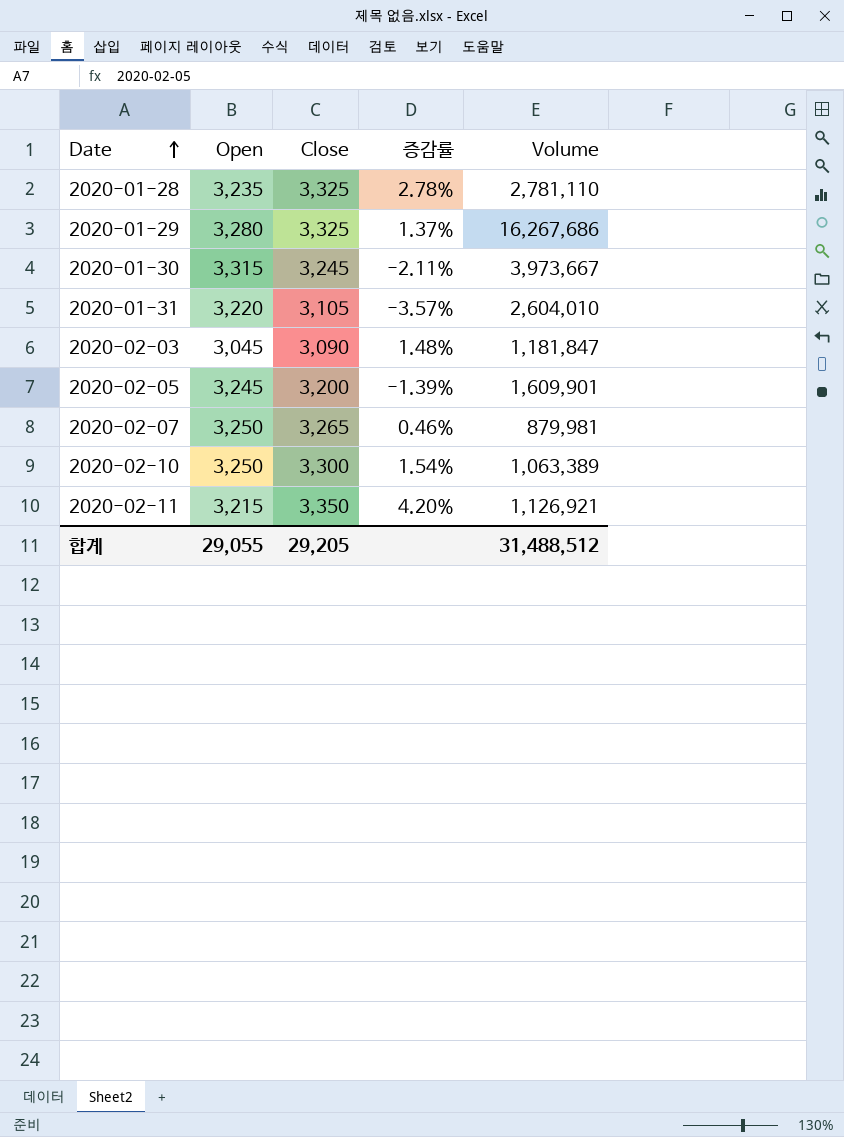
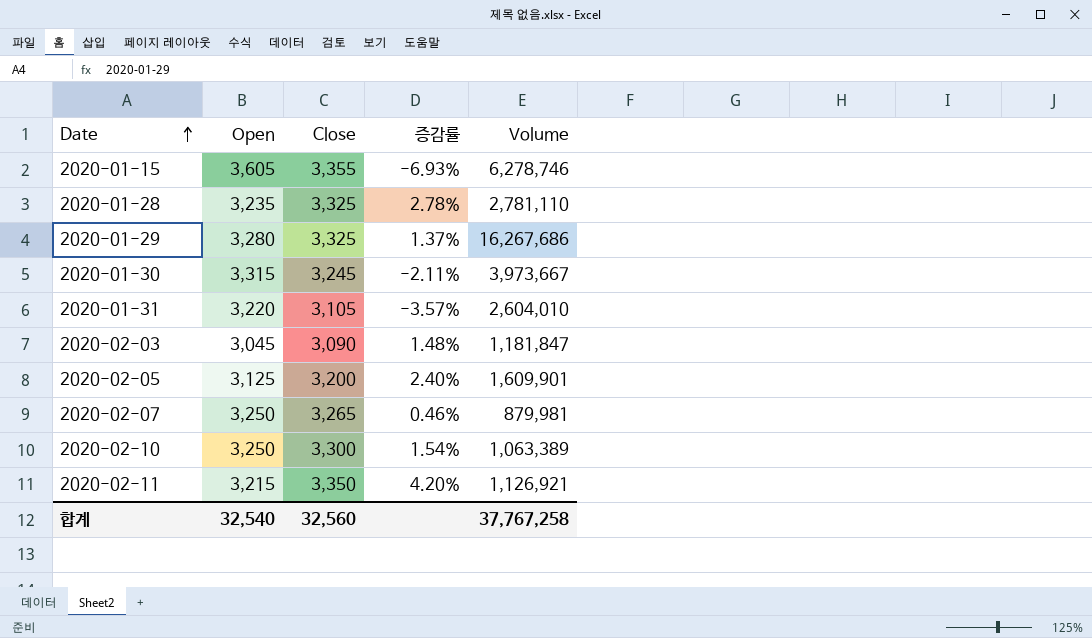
row 2020-01-15: none -> 3,605 | 3,355 | -6.93% | 6,278,746
2020-02-05 | Open: 3,245 -> 3,125
2020-02-05 | 증감률: -1.39% -> 2.40%
합계 | Open: 29,055 -> 32,540
합계 | Close: 29,205 -> 32,560
합계 | Volume: 31,488,512 -> 37,767,258

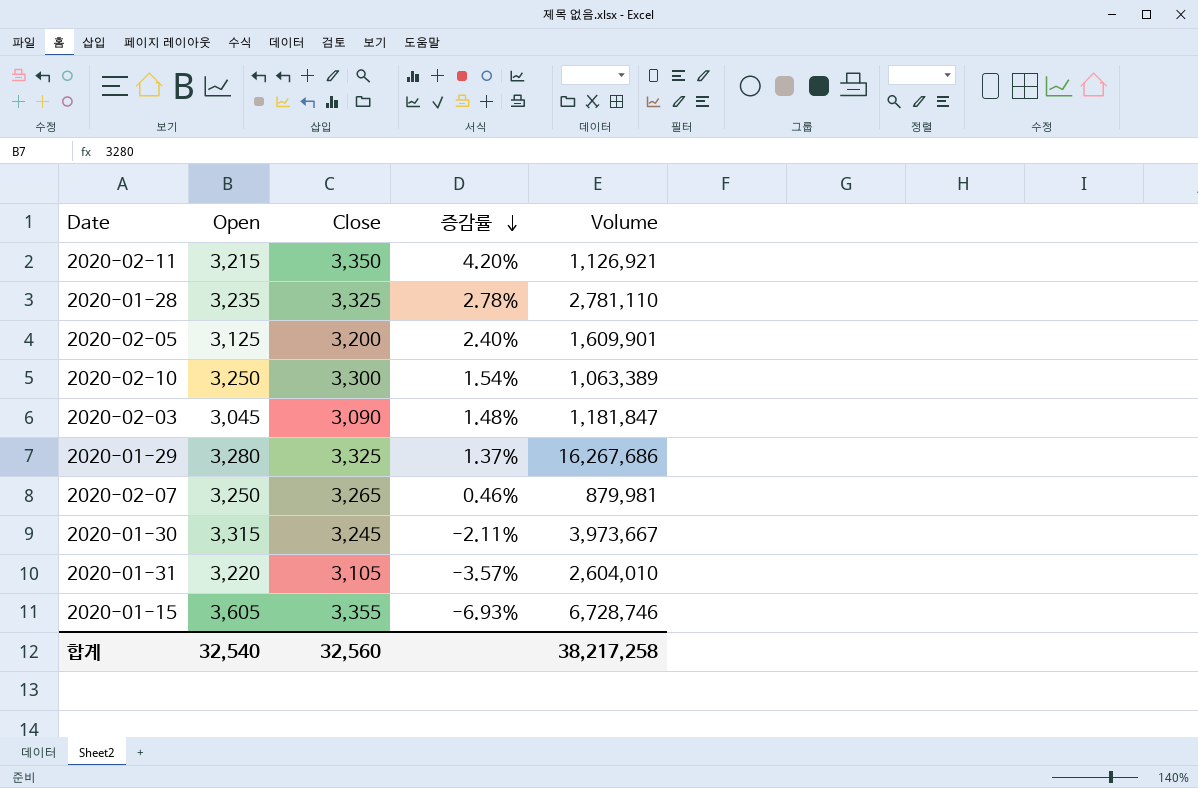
row order: Date ascending -> 증감률 descending
2020-01-15 | Volume: 6,278,746 -> 6,728,746
합계 | Volume: 37,767,258 -> 38,217,258

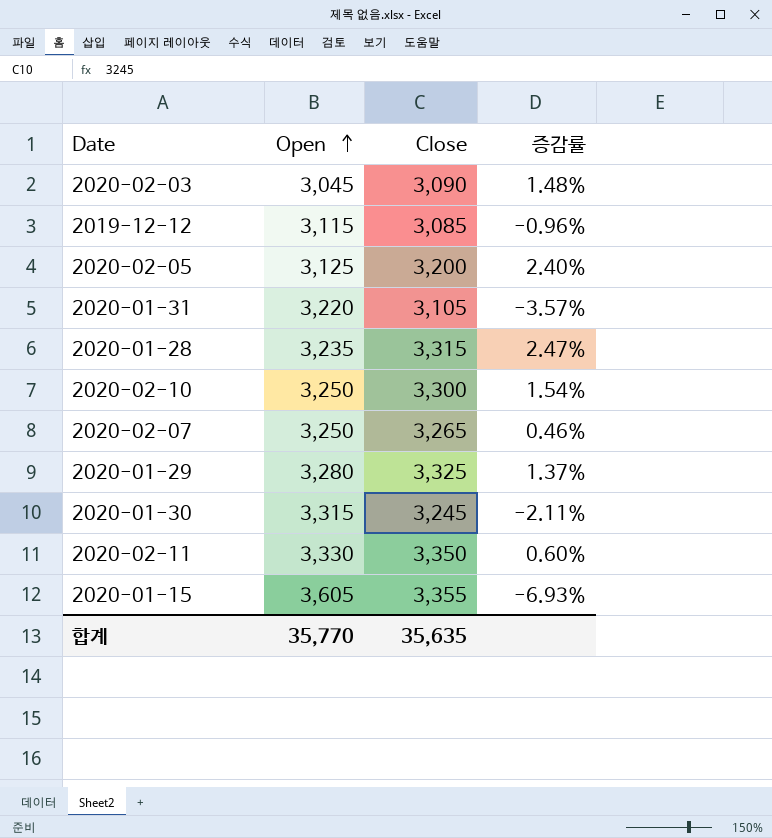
row order: 증감률 descending -> Open ascending
column Volume | position: 5 -> none
row 2019-12-12: none -> 3,115 | 3,085 | -0.96%
2020-01-28 | Close: 3,325 -> 3,315
2020-01-28 | 증감률: 2.78% -> 2.47%
2020-02-11 | Open: 3,215 -> 3,330
2020-02-11 | 증감률: 4.20% -> 0.60%
합계 | Open: 32,540 -> 35,770
합계 | Close: 32,560 -> 35,635

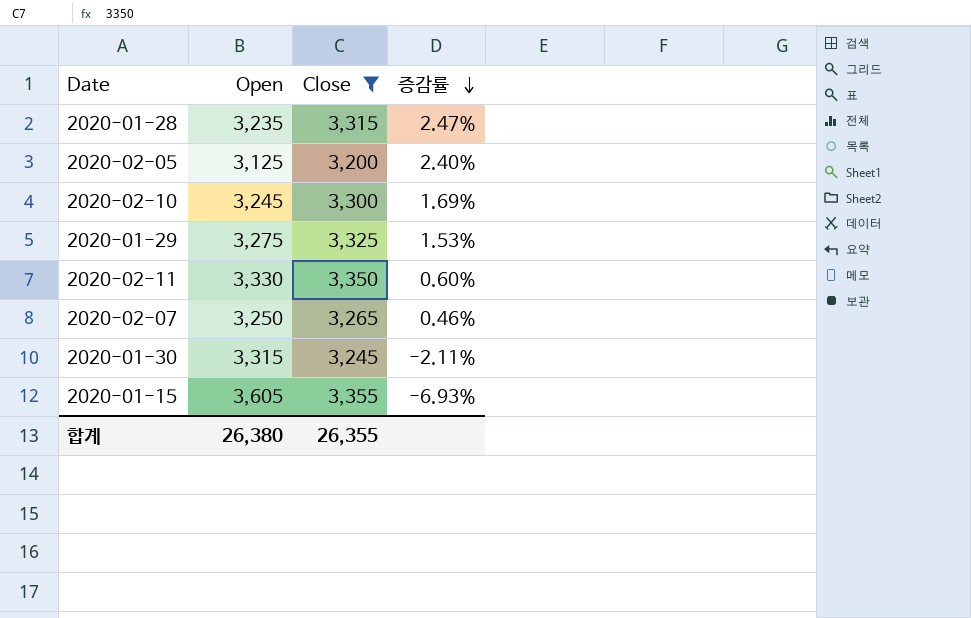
filter: none -> Close >= 3,200
row order: Open ascending -> 증감률 descending
2020-02-10 | Open: 3,250 -> 3,245
2020-02-10 | 증감률: 1.54% -> 1.69%
2020-01-29 | Open: 3,280 -> 3,275
2020-01-29 | 증감률: 1.37% -> 1.53%
합계 | Open: 35,770 -> 26,380
합계 | Close: 35,635 -> 26,355

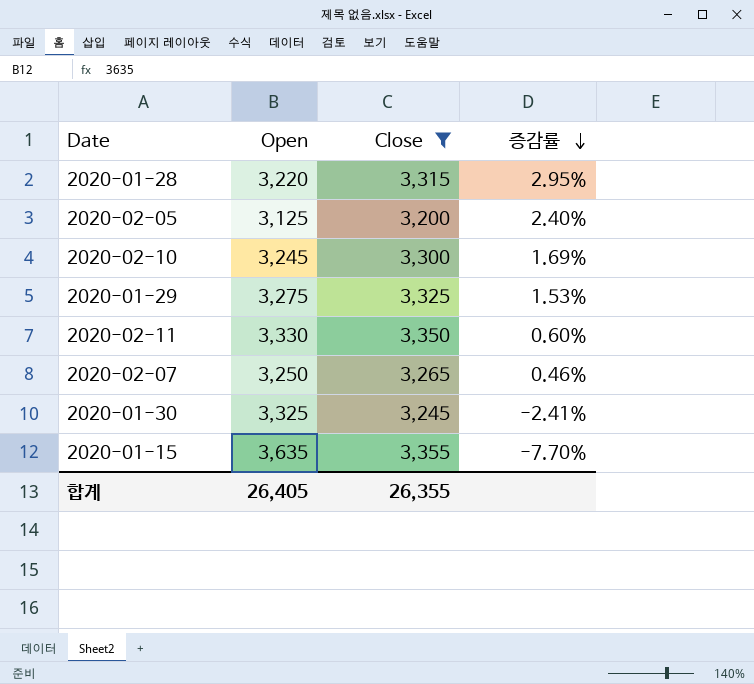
2020-01-28 | Open: 3,235 -> 3,220
2020-01-28 | 증감률: 2.47% -> 2.95%
2020-01-30 | Open: 3,315 -> 3,325
2020-01-30 | 증감률: -2.11% -> -2.41%
2020-01-15 | Open: 3,605 -> 3,635
2020-01-15 | 증감률: -6.93% -> -7.70%
합계 | Open: 26,380 -> 26,405

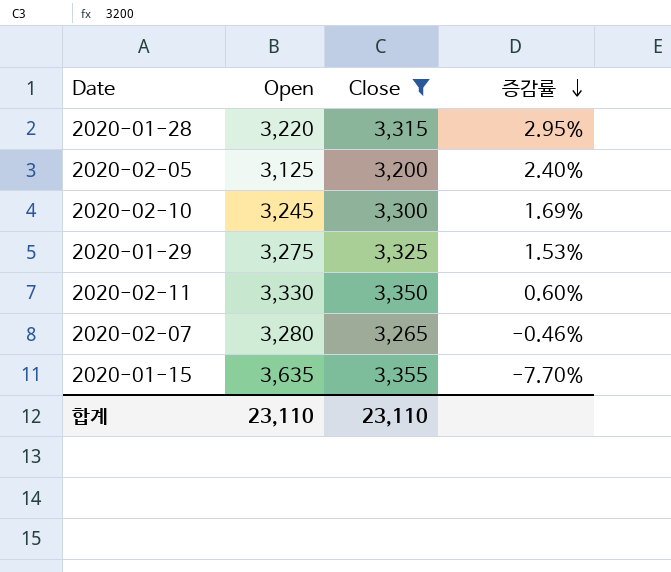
row 2020-01-30: 3,325 | 3,245 | -2.41% -> none
2020-02-07 | Open: 3,250 -> 3,280
2020-02-07 | 증감률: 0.46% -> -0.46%
합계 | Open: 26,405 -> 23,110
합계 | Close: 26,355 -> 23,110

